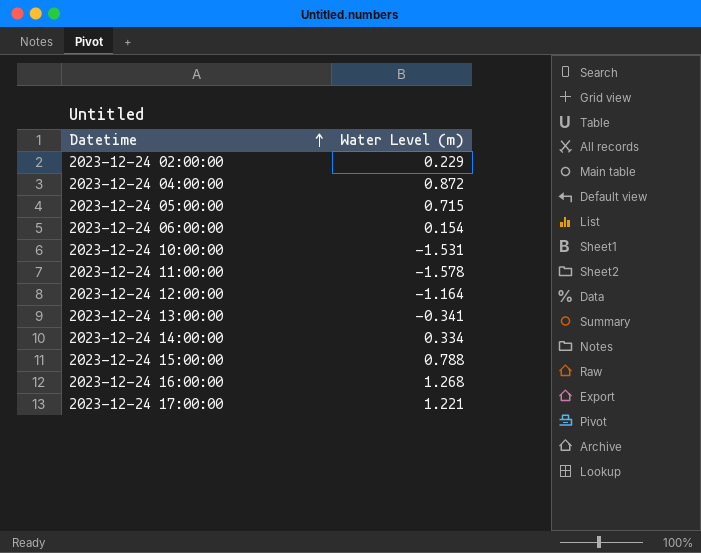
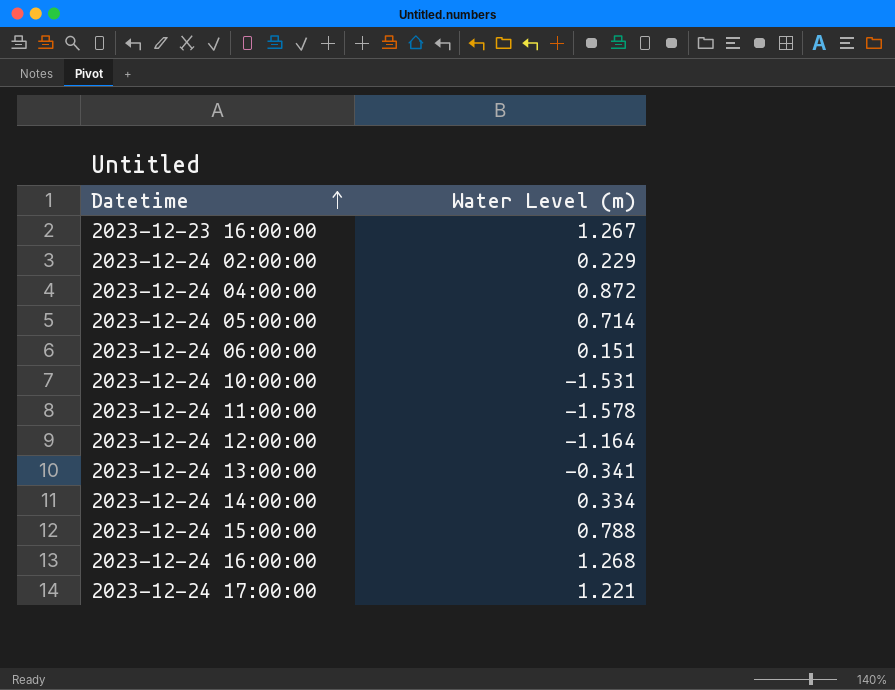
row 2023-12-23 16:00:00: none -> 1.267
2023-12-24 05:00:00 | Water Level (m): 0.715 -> 0.714
2023-12-24 06:00:00 | Water Level (m): 0.154 -> 0.151

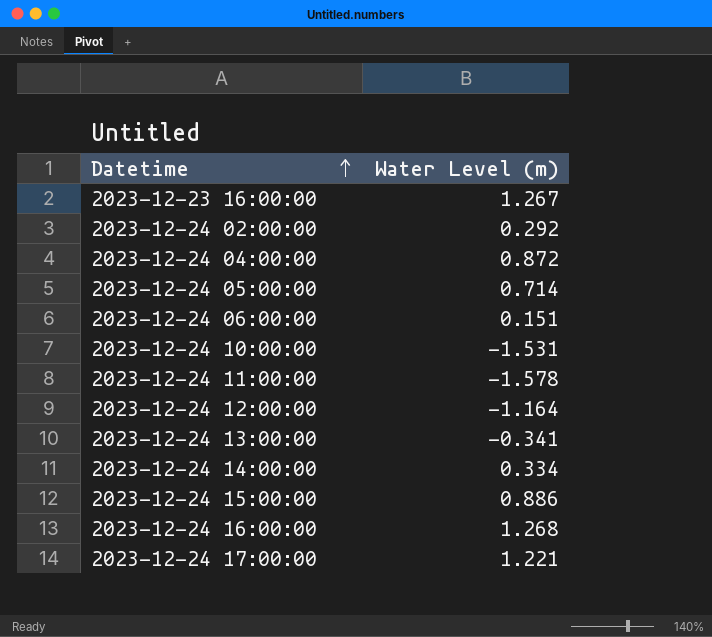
2023-12-24 02:00:00 | Water Level (m): 0.229 -> 0.292
2023-12-24 15:00:00 | Water Level (m): 0.788 -> 0.886

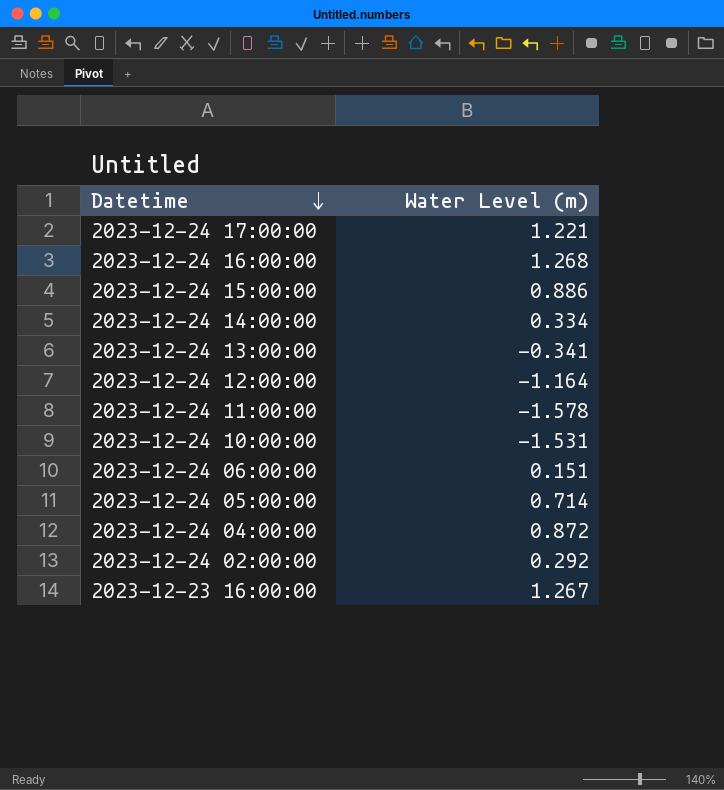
row order: Datetime ascending -> Datetime descending

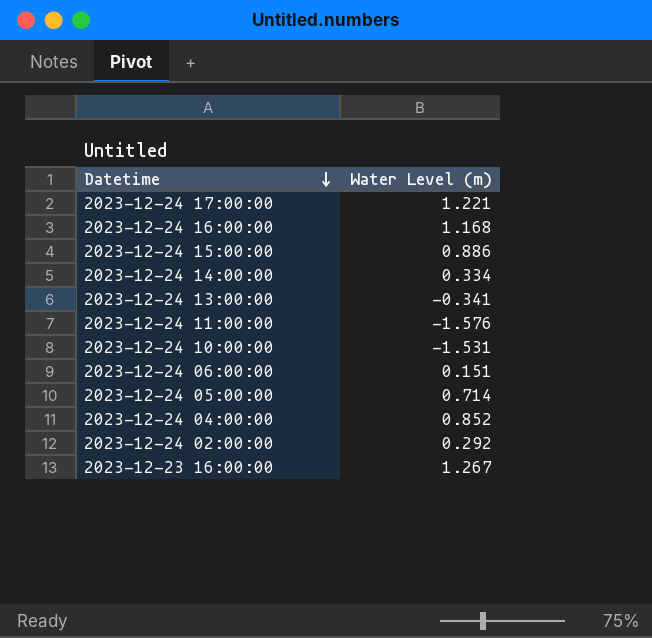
row 2023-12-24 12:00:00: -1.164 -> none
2023-12-24 16:00:00 | Water Level (m): 1.268 -> 1.168
2023-12-24 11:00:00 | Water Level (m): -1.578 -> -1.576
2023-12-24 04:00:00 | Water Level (m): 0.872 -> 0.852

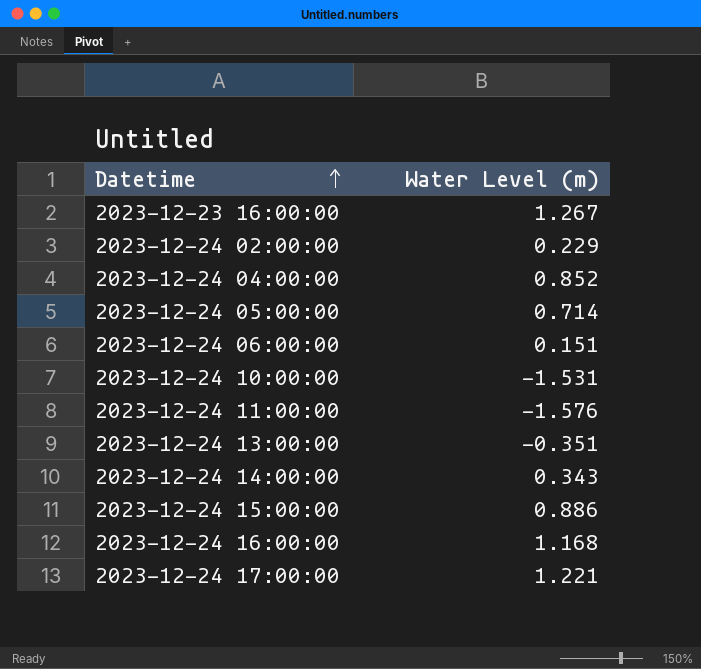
row order: Datetime descending -> Datetime ascending
2023-12-24 02:00:00 | Water Level (m): 0.292 -> 0.229
2023-12-24 13:00:00 | Water Level (m): -0.341 -> -0.351
2023-12-24 14:00:00 | Water Level (m): 0.334 -> 0.343

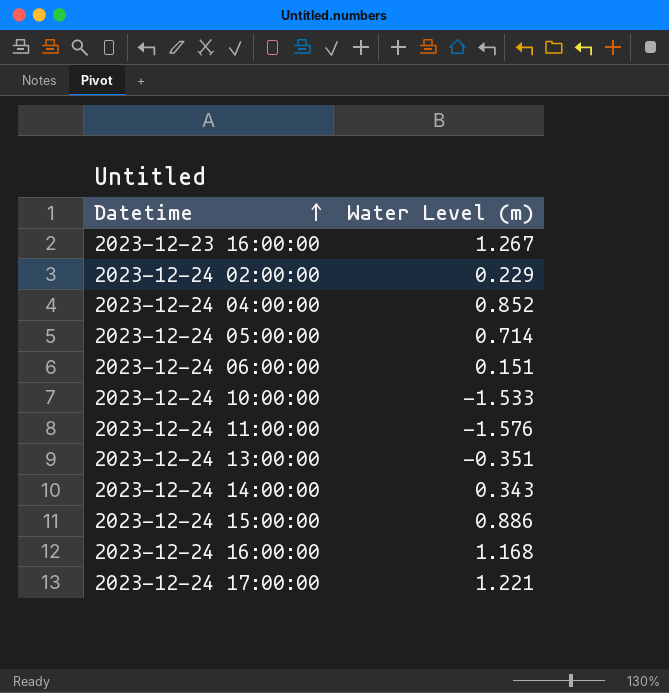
2023-12-24 10:00:00 | Water Level (m): -1.531 -> -1.533

